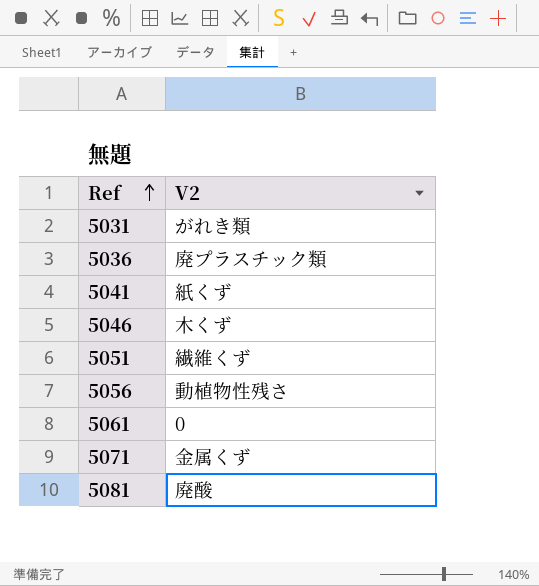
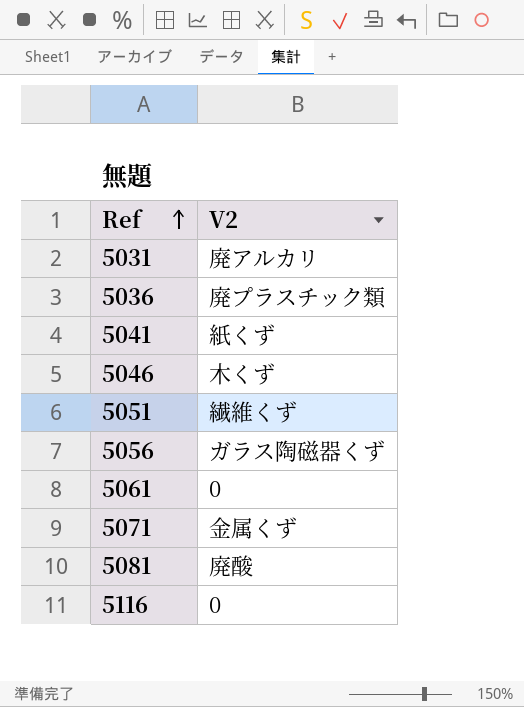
5031 | V2: がれき類 -> 廃アルカリ
5056 | V2: 動植物性残さ -> ガラス陶磁器くず
row 5116: none -> 0

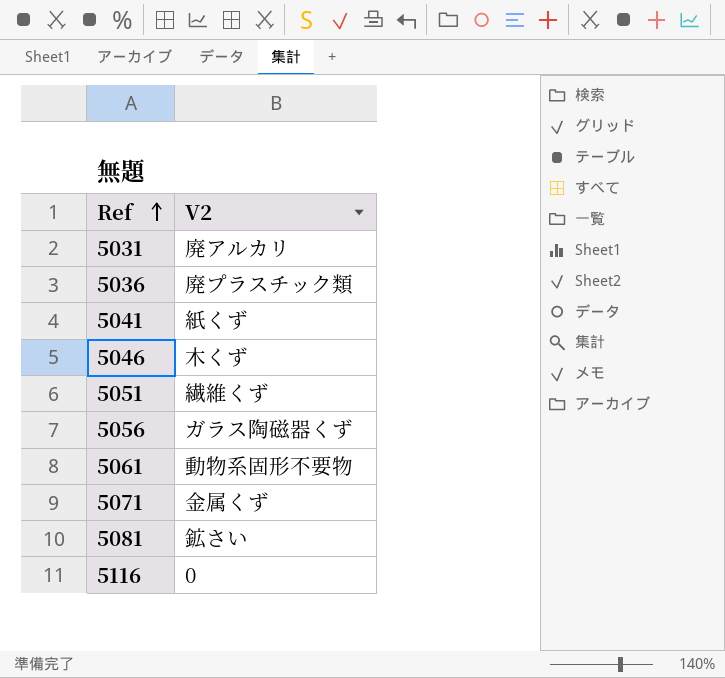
5061 | V2: 0 -> 動物系固形不要物
5081 | V2: 廃酸 -> 鉱さい

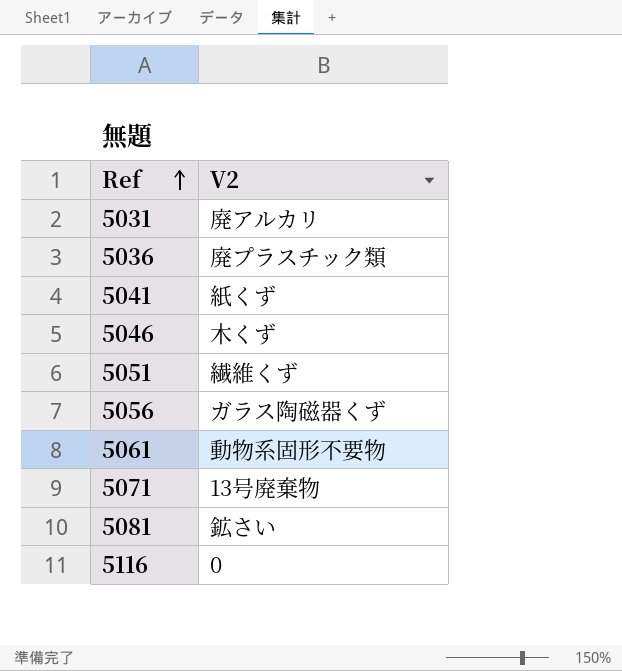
5071 | V2: 金属くず -> 13号廃棄物

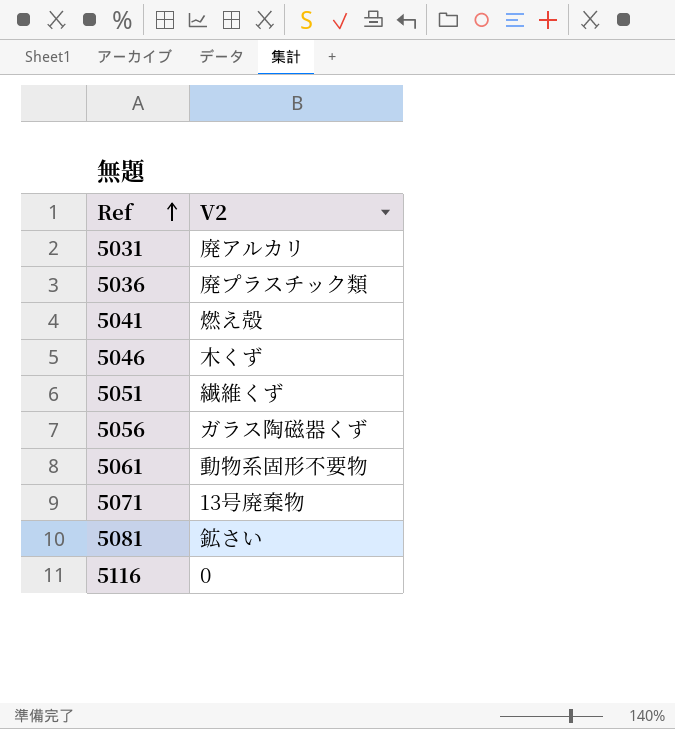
5041 | V2: 紙くず -> 燃え殻

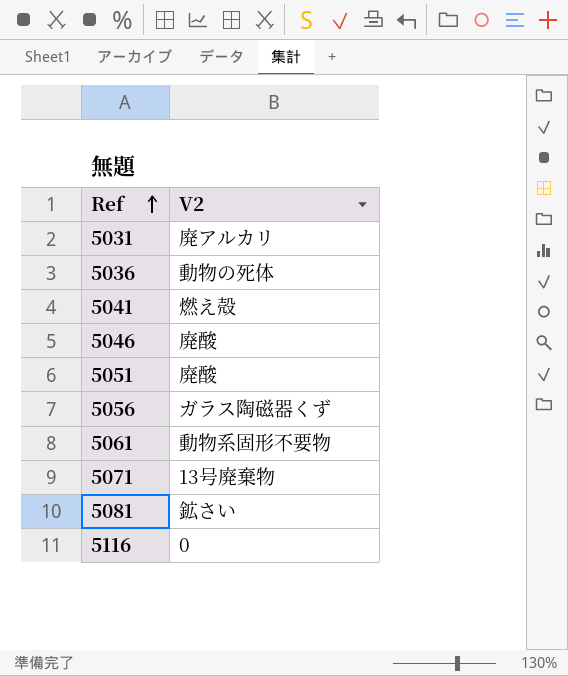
5036 | V2: 廃プラスチック類 -> 動物の死体
5046 | V2: 木くず -> 廃酸
5051 | V2: 繊維くず -> 廃酸

